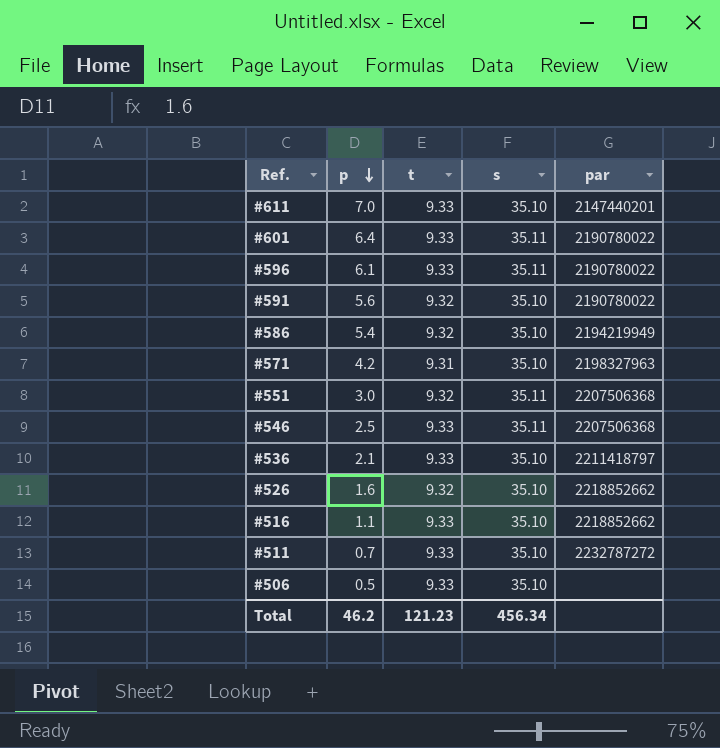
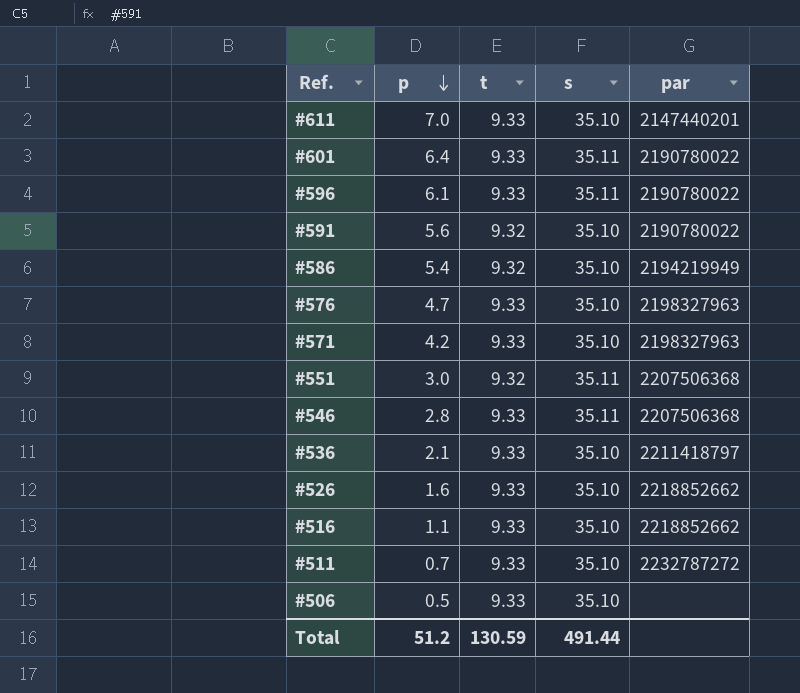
row #576: none -> 4.7 | 9.33 | 35.10 | 2198327963
#571 | t: 9.31 -> 9.33
#546 | p: 2.5 -> 2.8
#526 | t: 9.32 -> 9.33
Total | p: 46.2 -> 51.2
Total | t: 121.23 -> 130.59
Total | s: 456.34 -> 491.44

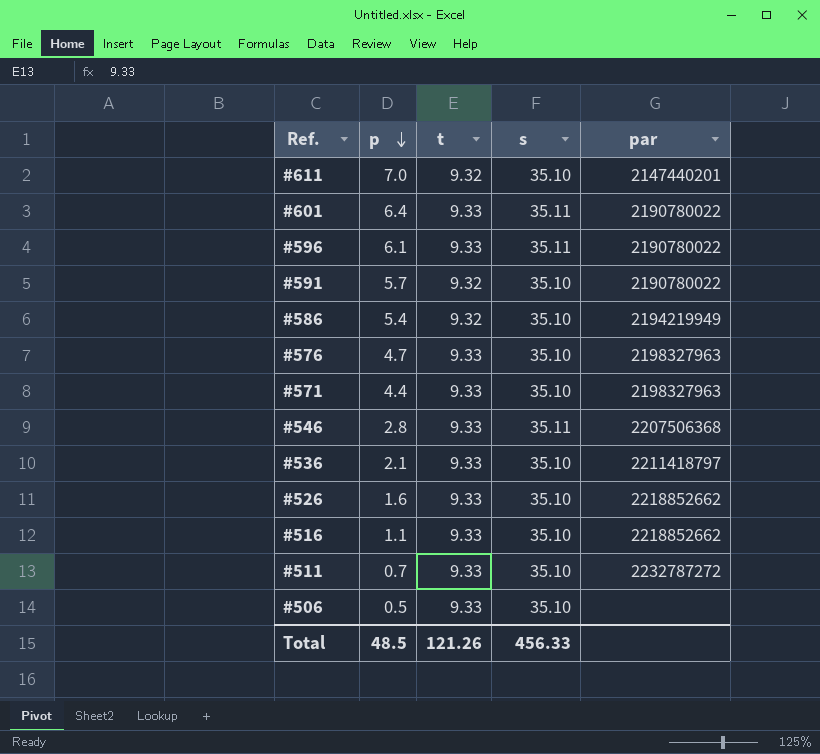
row #551: 3.0 | 9.32 | 35.11 | 2207506368 -> none
#611 | t: 9.33 -> 9.32
#591 | p: 5.6 -> 5.7
#571 | p: 4.2 -> 4.4
Total | p: 51.2 -> 48.5
Total | t: 130.59 -> 121.26
Total | s: 491.44 -> 456.33

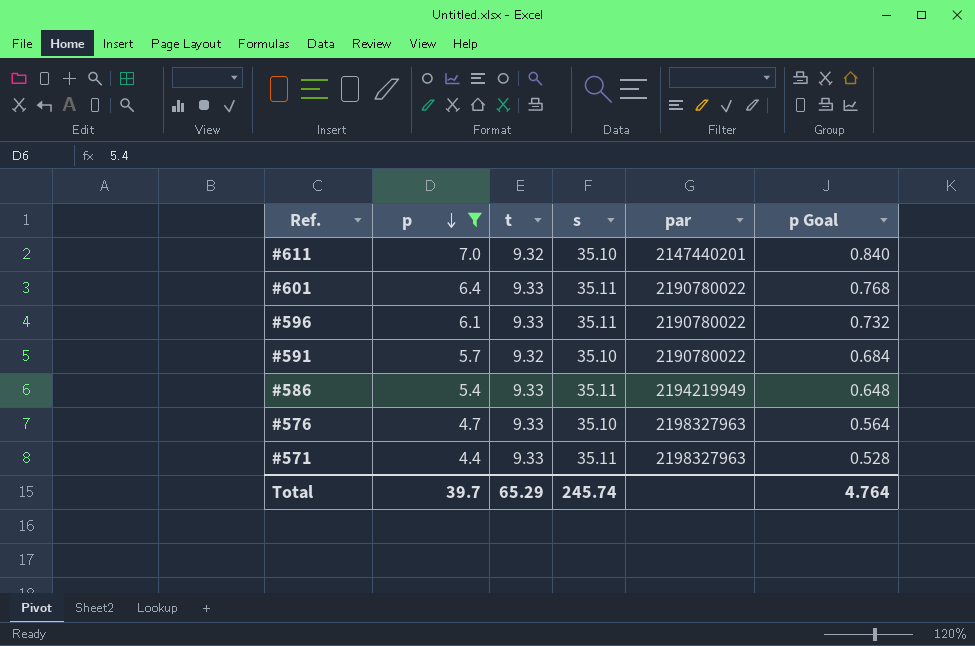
filter: none -> p >= 4.4
column p Goal | formula: none -> [p] * 0.12
#586 | t: 9.32 -> 9.33
#586 | s: 35.10 -> 35.11
#571 | s: 35.10 -> 35.11
Total | p: 48.5 -> 39.7
Total | t: 121.26 -> 65.29
Total | s: 456.33 -> 245.74

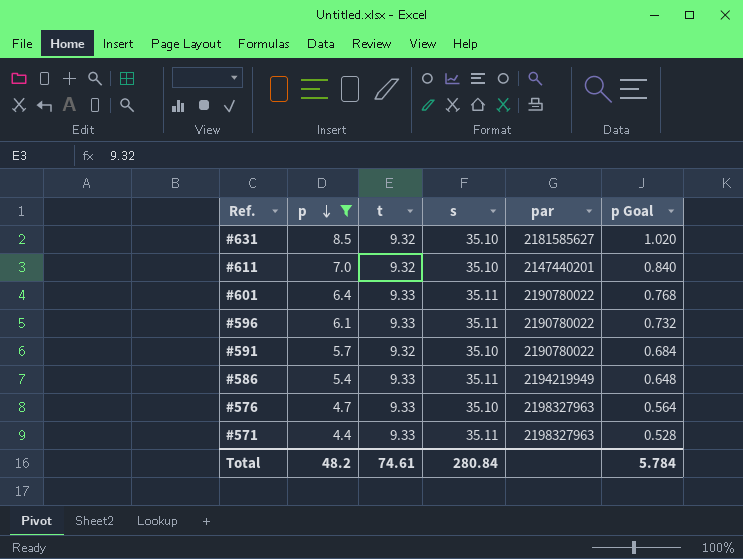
row #631: none -> 8.5 | 9.32 | 35.10 | 2181585627 | 1.020
Total | p: 39.7 -> 48.2
Total | t: 65.29 -> 74.61
Total | s: 245.74 -> 280.84
Total | p Goal: 4.764 -> 5.784

